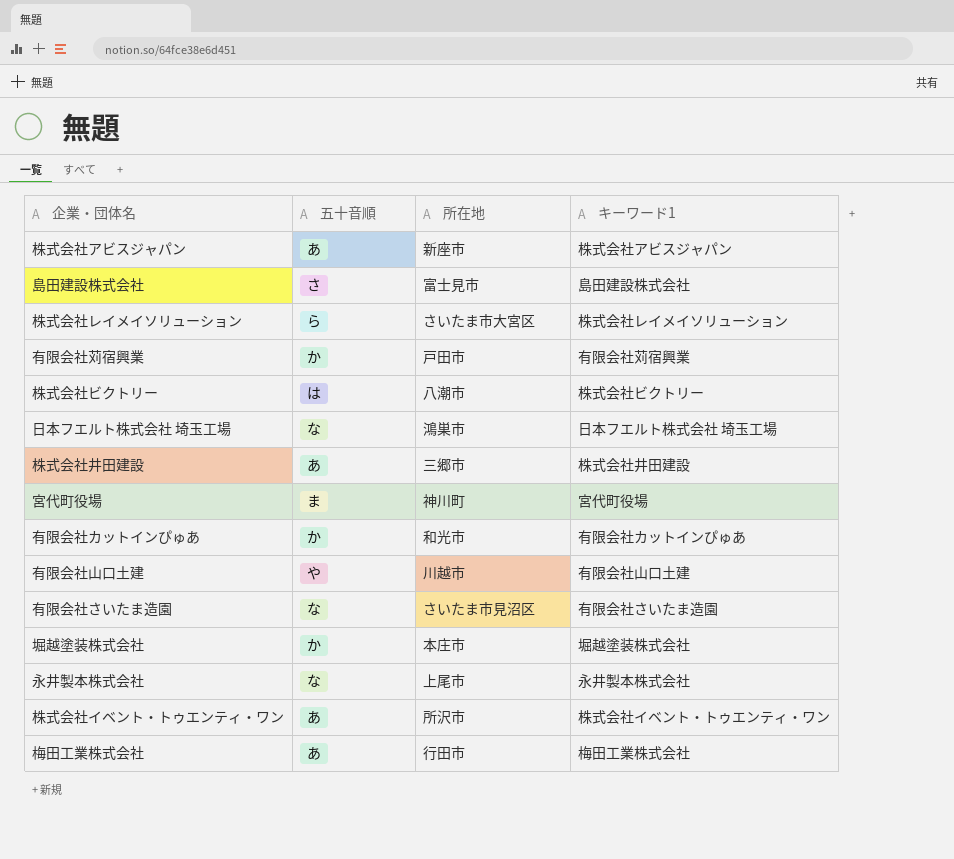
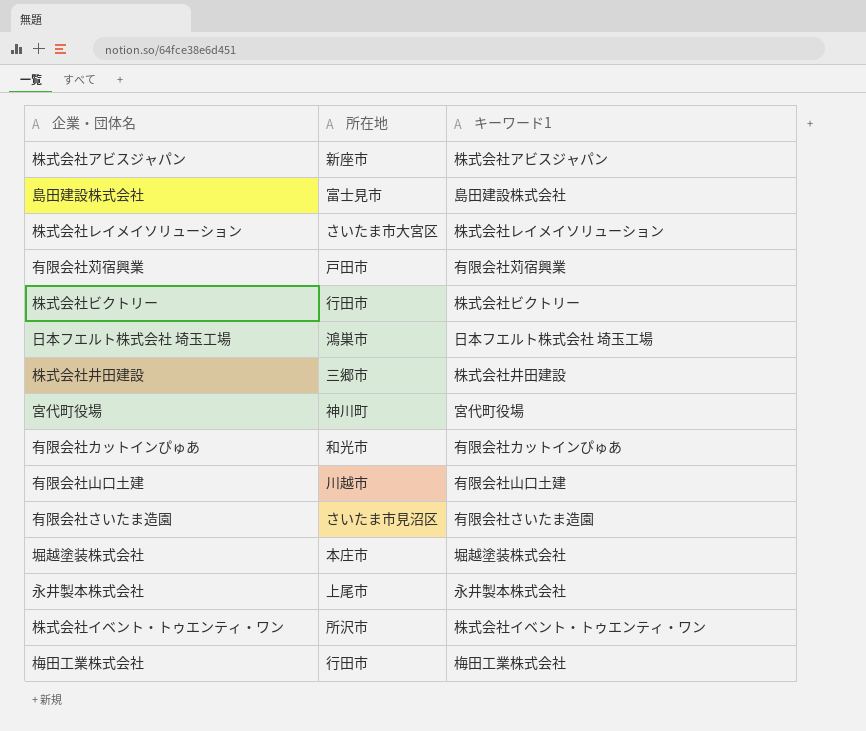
column 五十音順 | position: 2 -> none
株式会社ビクトリー | 所在地: 八潮市 -> 行田市

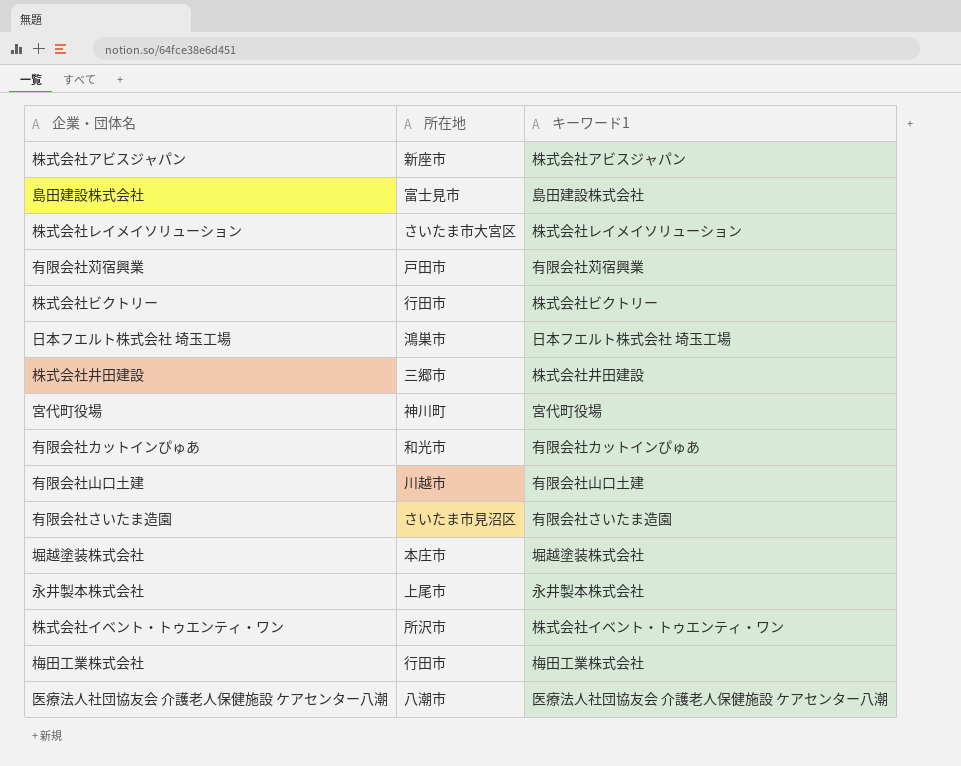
row 医療法人社団協友会 介護老人保健施設 ケアセンター八潮: none -> 八潮市 | 医療法人社団協友会 介護老人保健施設 ケアセンター八潮

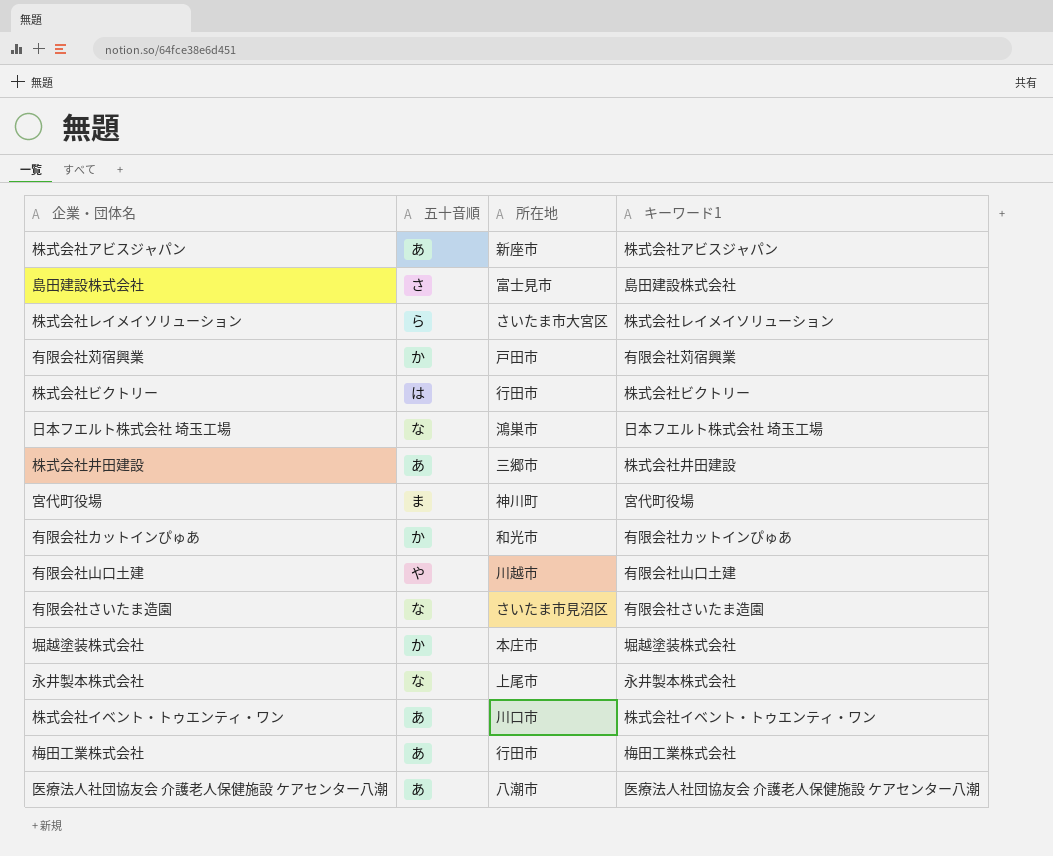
column 五十音順 | position: none -> 2
株式会社イベント・トゥエンティ・ワン | 所在地: 所沢市 -> 川口市

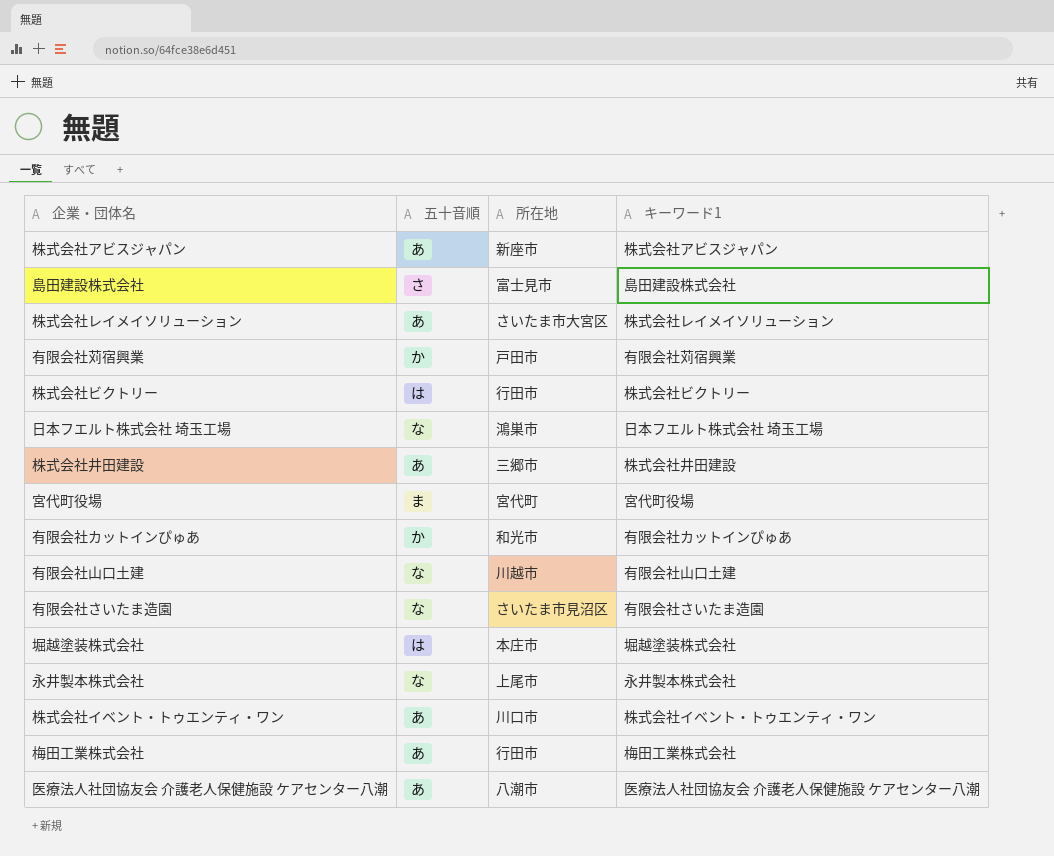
株式会社レイメイソリューション | 五十音順: ら -> あ
宮代町役場 | 所在地: 神川町 -> 宮代町
有限会社山口土建 | 五十音順: や -> な
堀越塗装株式会社 | 五十音順: か -> は

